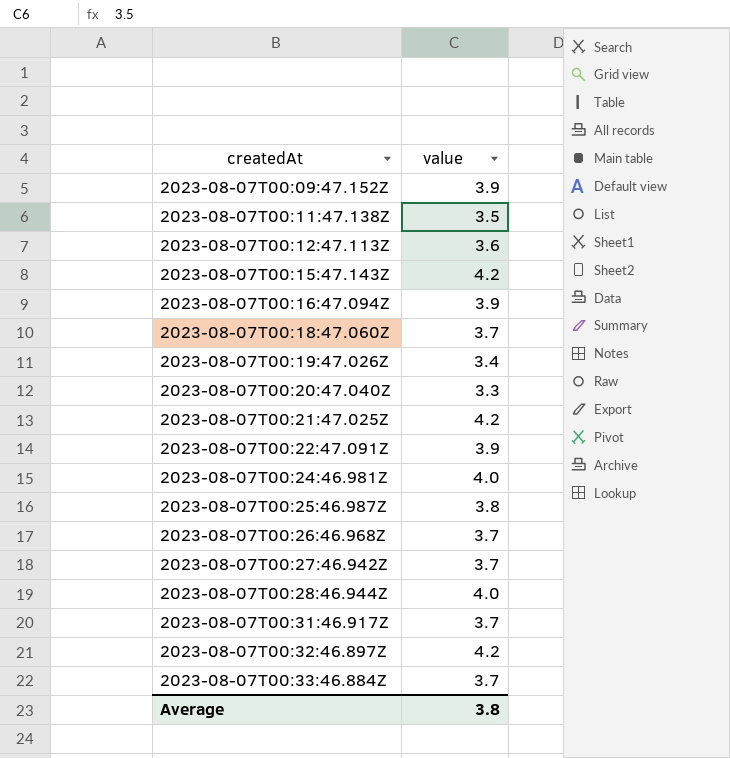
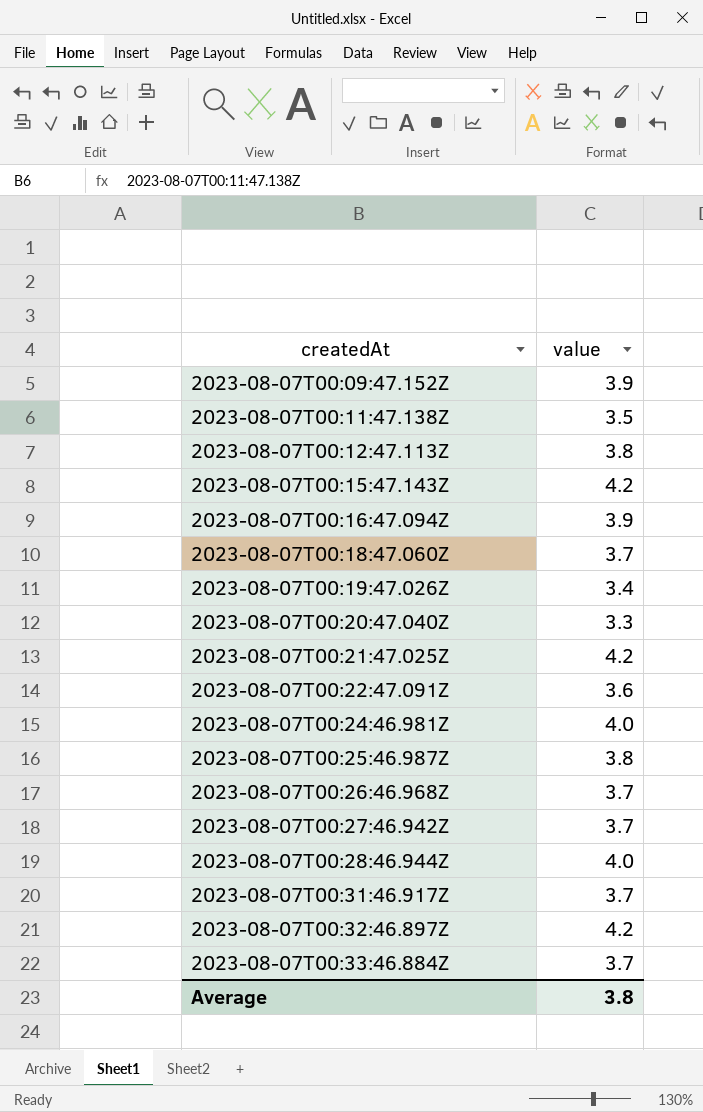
2023-08-07T00:12:47.113Z | value: 3.6 -> 3.8
2023-08-07T00:22:47.091Z | value: 3.9 -> 3.6

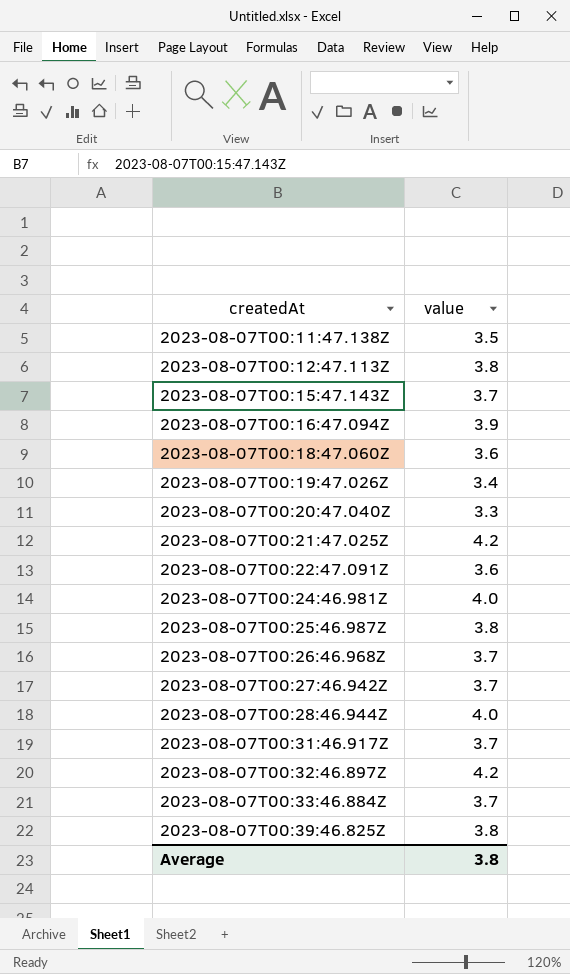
row 2023-08-07T00:09:47.152Z: 3.9 -> none
2023-08-07T00:15:47.143Z | value: 4.2 -> 3.7
2023-08-07T00:18:47.060Z | value: 3.7 -> 3.6
row 2023-08-07T00:39:46.825Z: none -> 3.8

